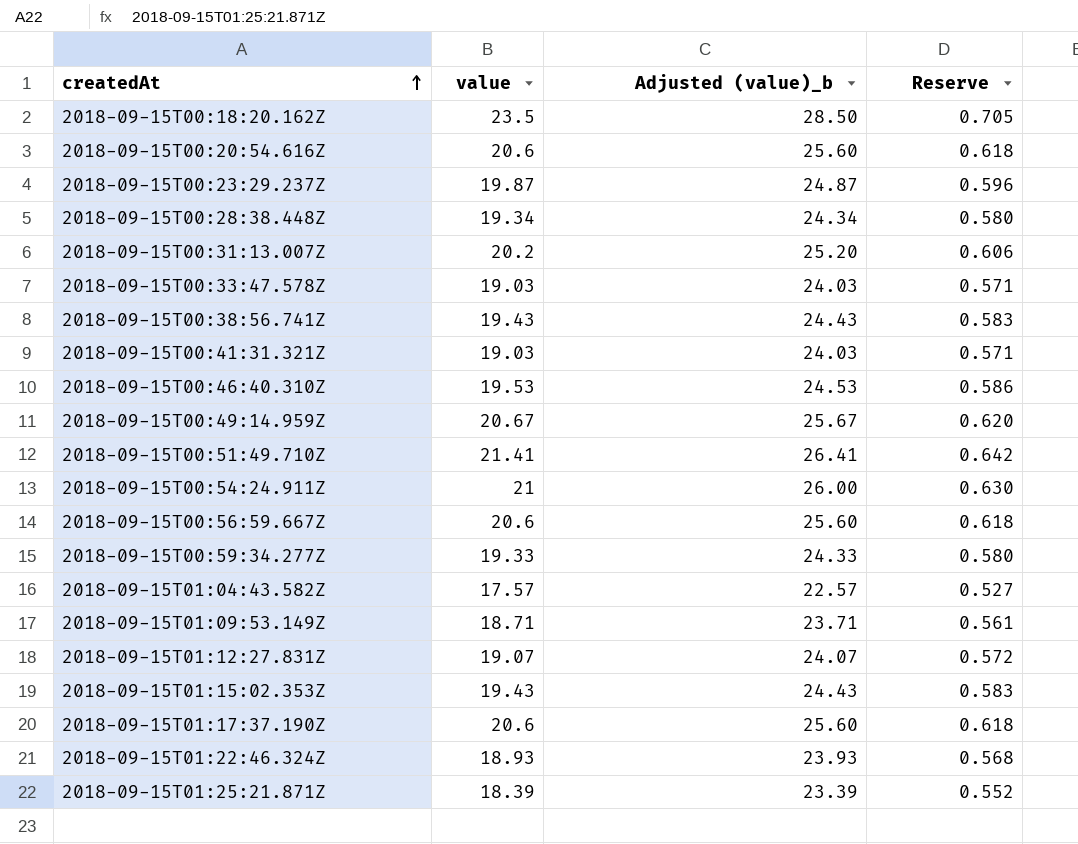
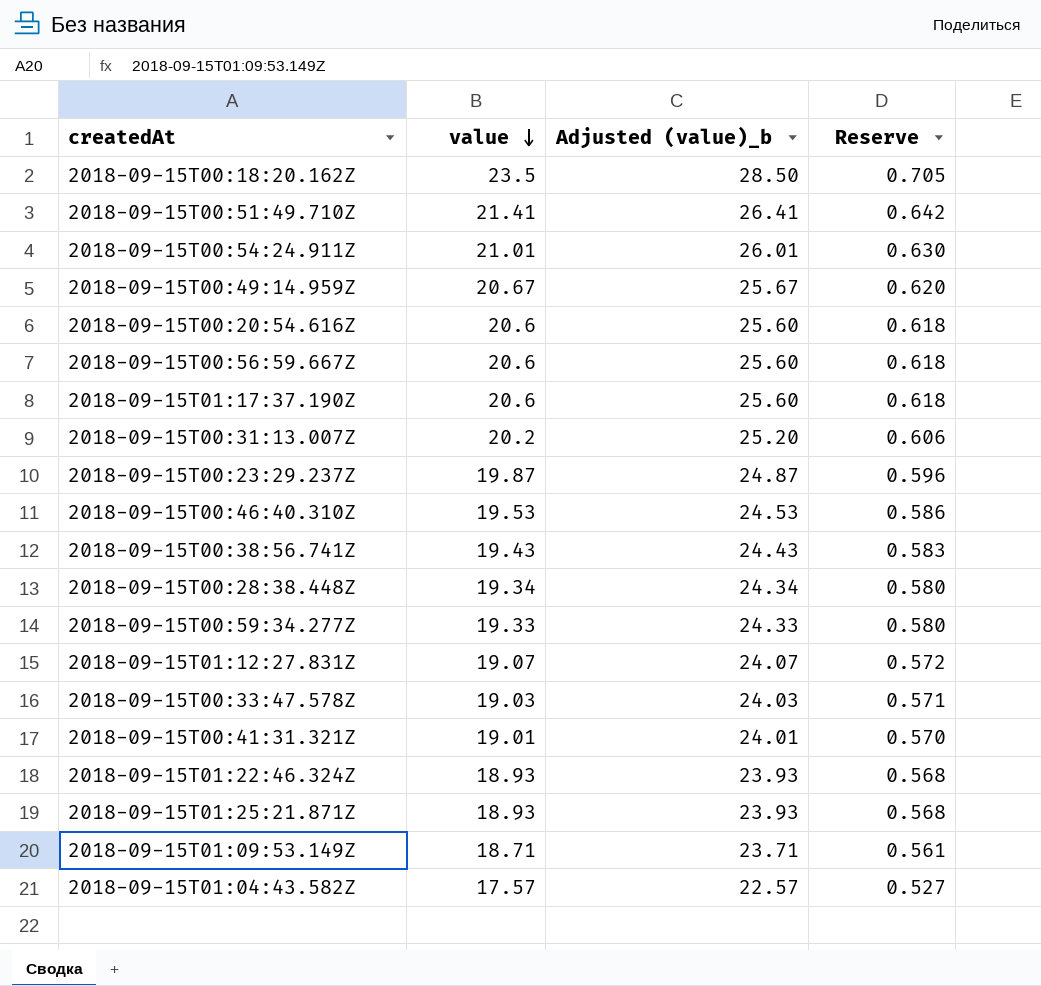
row order: createdAt ascending -> value descending
row 2018-09-15T01:15:02.353Z: 19.43 | 24.43 | 0.583 -> none
2018-09-15T00:54:24.911Z | value: 21 -> 21.01
2018-09-15T00:54:24.911Z | Adjusted (value)_b: 26.00 -> 26.01
2018-09-15T00:41:31.321Z | value: 19.03 -> 19.01
2018-09-15T00:41:31.321Z | Adjusted (value)_b: 24.03 -> 24.01
2018-09-15T00:41:31.321Z | Reserve: 0.571 -> 0.570
2018-09-15T01:25:21.871Z | value: 18.39 -> 18.93
2018-09-15T01:25:21.871Z | Adjusted (value)_b: 23.39 -> 23.93
2018-09-15T01:25:21.871Z | Reserve: 0.552 -> 0.568

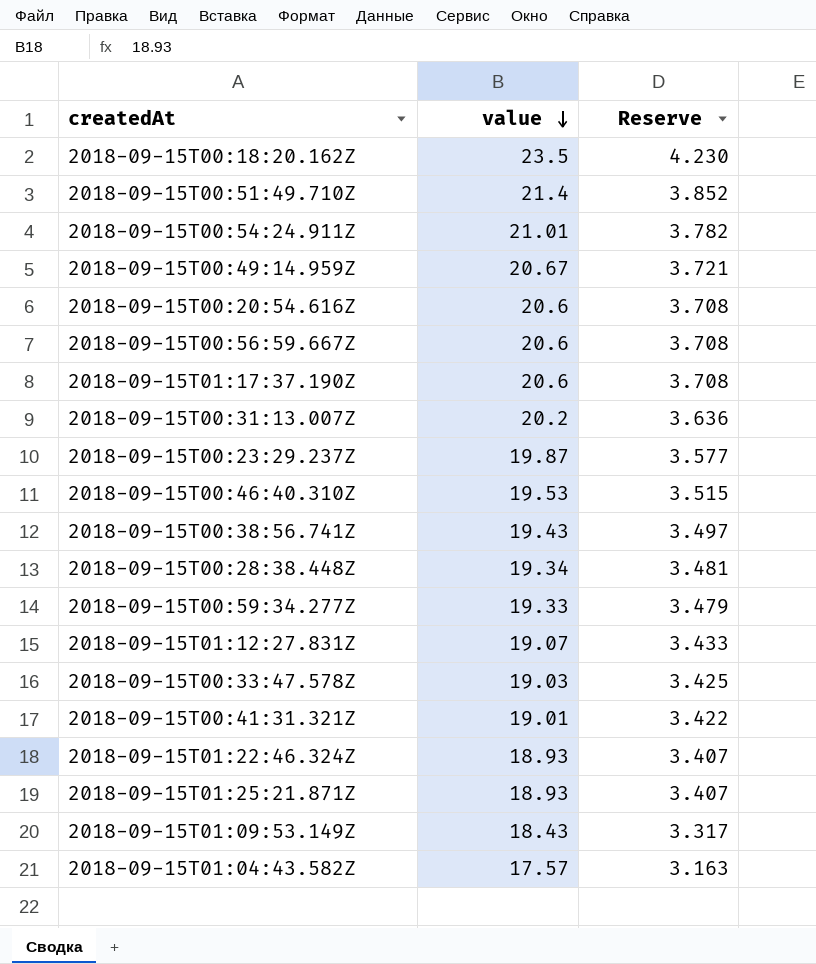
column Adjusted (value)_b | formula: [value] + 5 -> none
column Reserve | formula: [value] * 0.03 -> [value] * 0.18
2018-09-15T00:51:49.710Z | value: 21.41 -> 21.4
2018-09-15T01:09:53.149Z | value: 18.71 -> 18.43

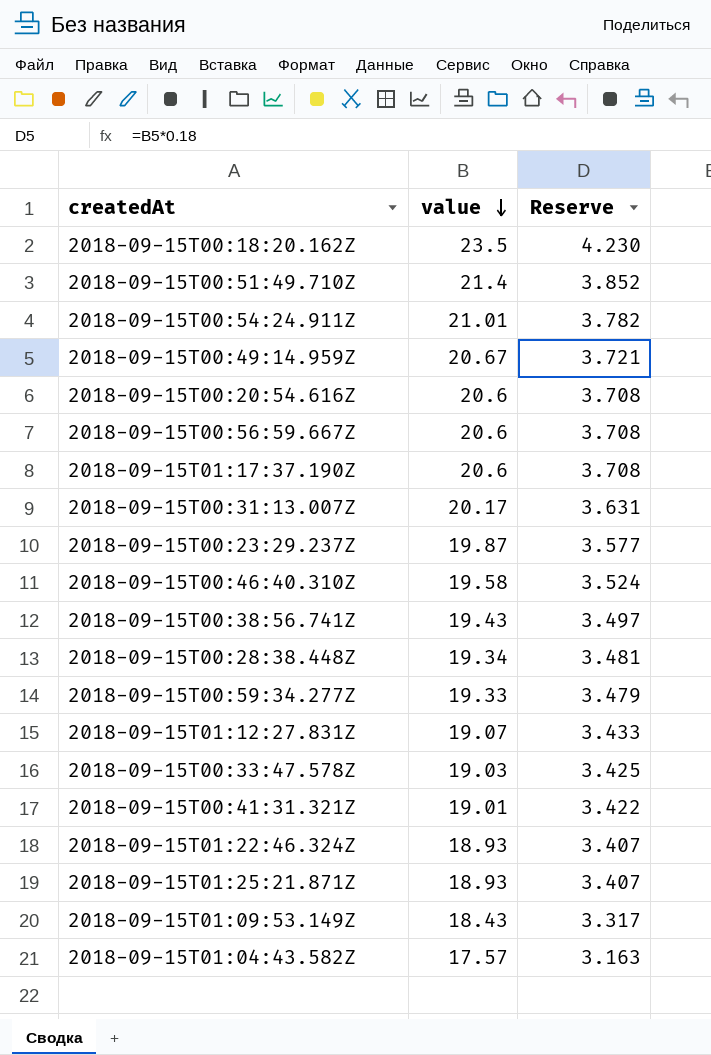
2018-09-15T00:31:13.007Z | value: 20.2 -> 20.17
2018-09-15T00:31:13.007Z | Reserve: 3.636 -> 3.631
2018-09-15T00:46:40.310Z | value: 19.53 -> 19.58
2018-09-15T00:46:40.310Z | Reserve: 3.515 -> 3.524

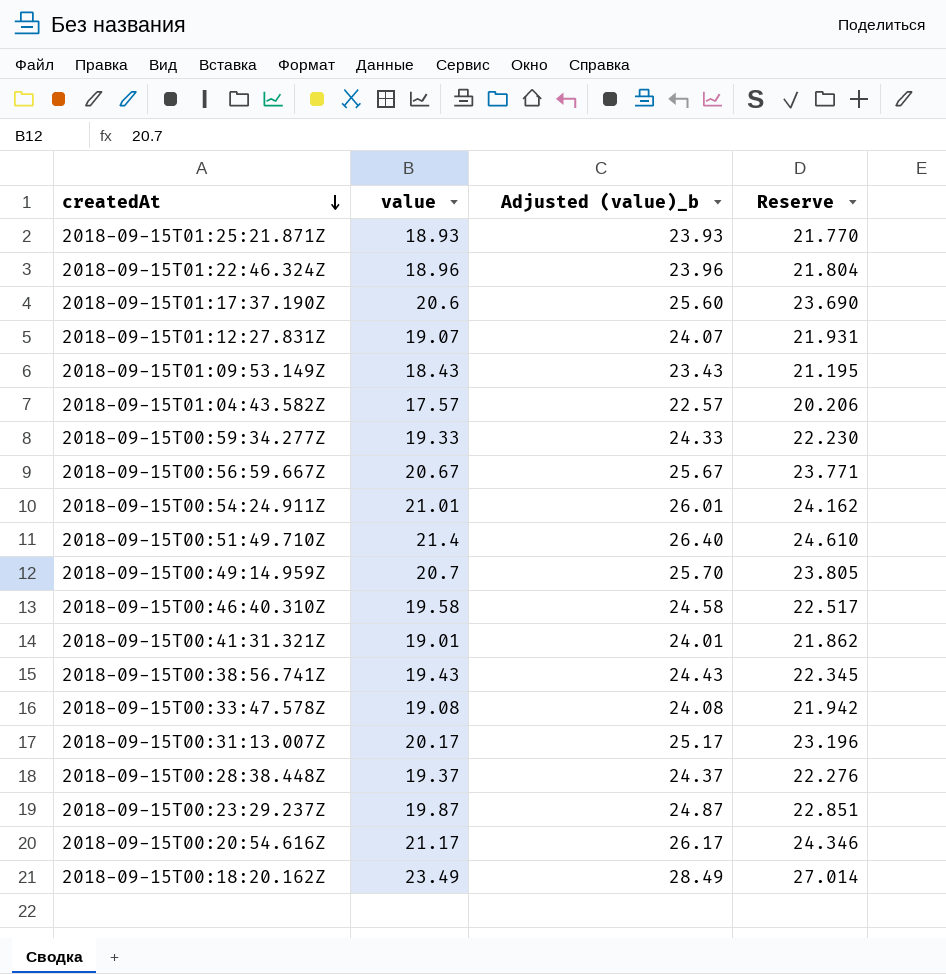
row order: value descending -> createdAt descending
column Adjusted (value)_b | formula: none -> [value] + 5
column Reserve | formula: [value] * 0.18 -> [value] * 1.15
2018-09-15T01:22:46.324Z | value: 18.93 -> 18.96
2018-09-15T00:56:59.667Z | value: 20.6 -> 20.67
2018-09-15T00:49:14.959Z | value: 20.67 -> 20.7
2018-09-15T00:33:47.578Z | value: 19.03 -> 19.08
2018-09-15T00:28:38.448Z | value: 19.34 -> 19.37
2018-09-15T00:20:54.616Z | value: 20.6 -> 21.17
2018-09-15T00:18:20.162Z | value: 23.5 -> 23.49

